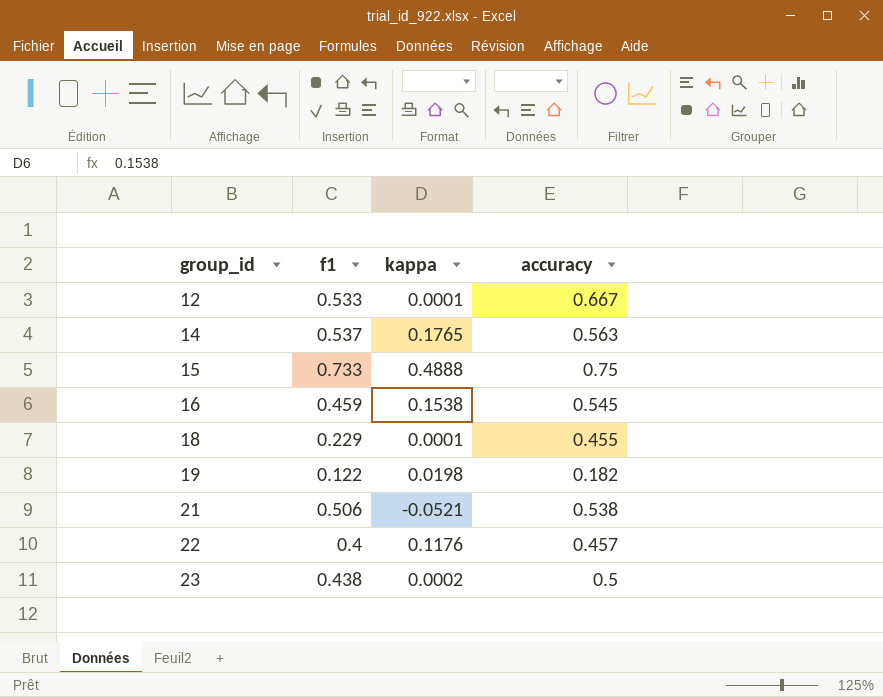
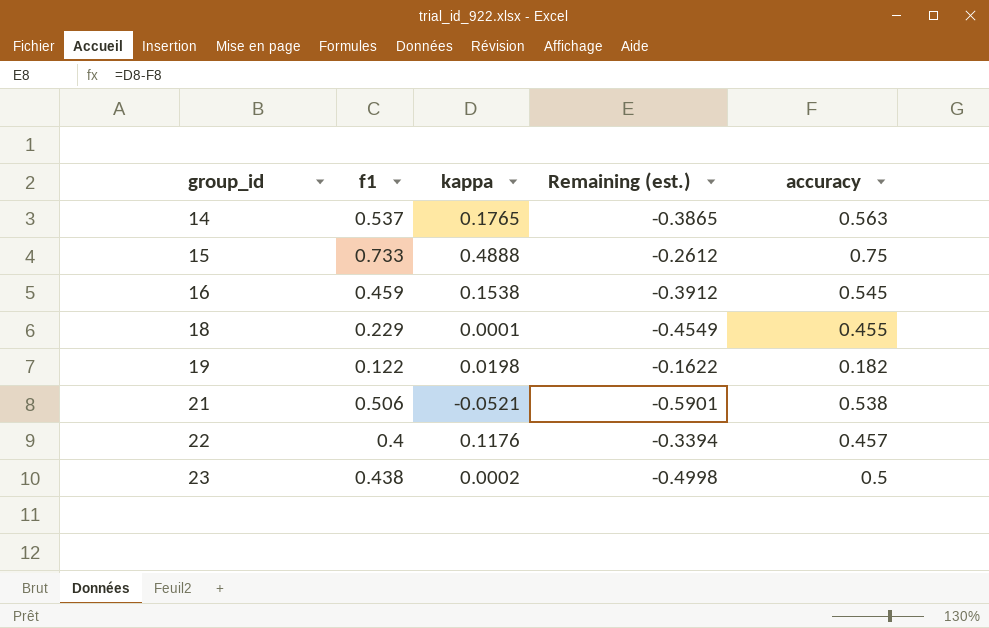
column Remaining (est.) | formula: none -> [kappa] - [accuracy]
row 12: 0.533 | 0.0001 | 0.667 -> none

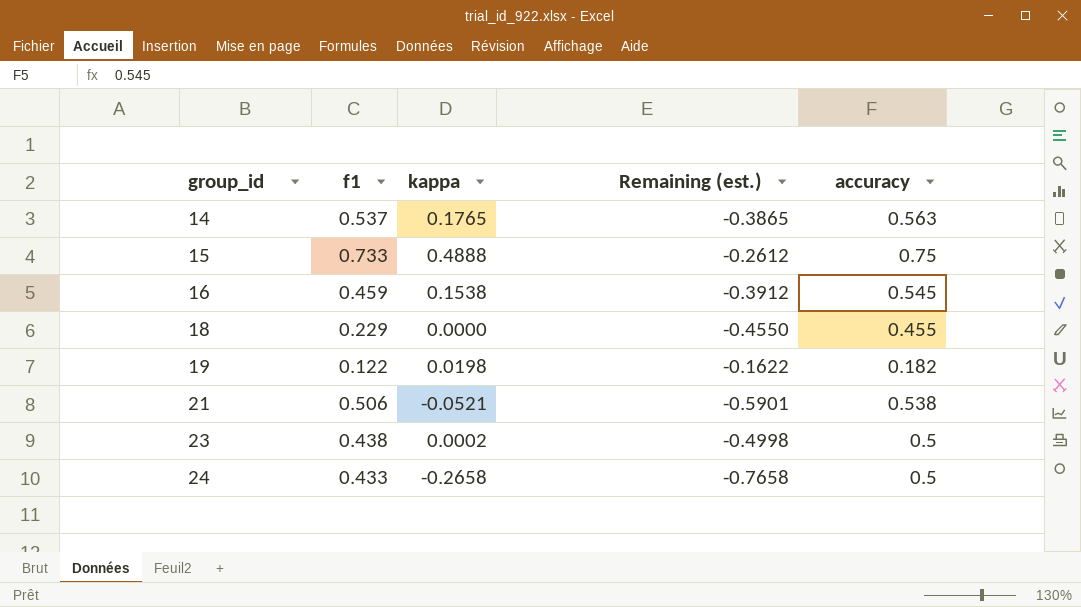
row 22: 0.4 | 0.1176 | -0.3394 | 0.457 -> none
18 | kappa: 0.0001 -> 0.0000
18 | Remaining (est.): -0.4549 -> -0.4550
row 24: none -> 0.433 | -0.2658 | -0.7658 | 0.5

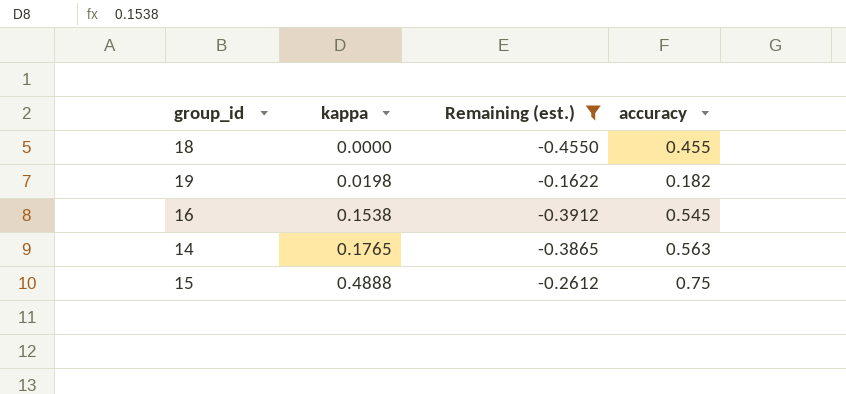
filter: none -> Remaining (est.) >= -0.4550
row order: group_id ascending -> kappa ascending
column f1 | position: 2 -> none

